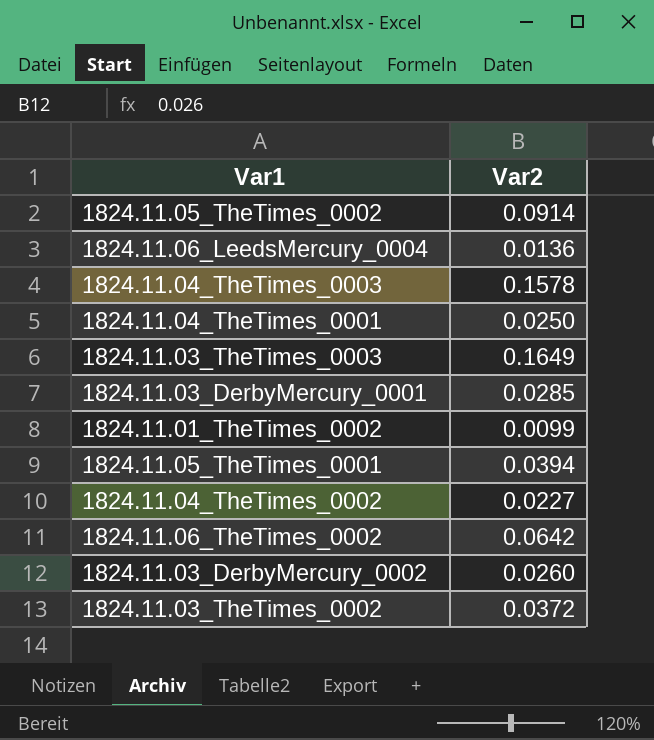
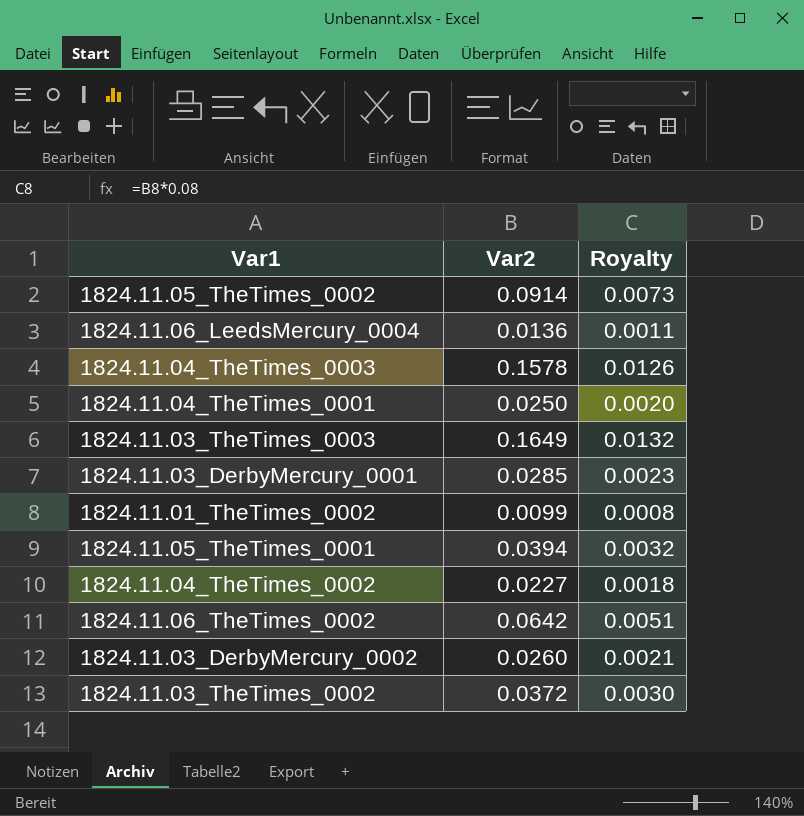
column Royalty | formula: none -> [Var2] * 0.08

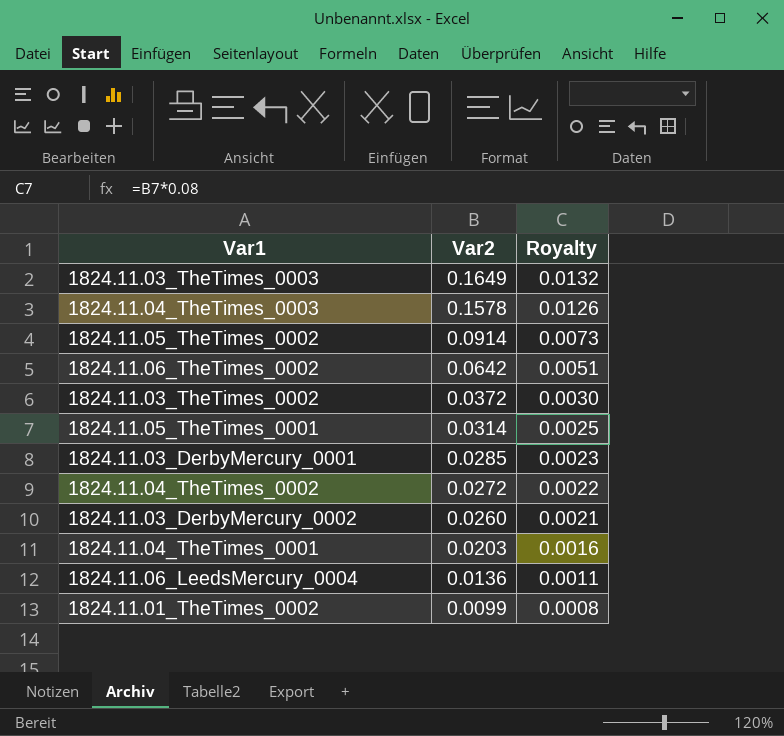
row order: none -> Var2 descending
1824.11.05_TheTimes_0001 | Var2: 0.0394 -> 0.0314
1824.11.05_TheTimes_0001 | Royalty: 0.0032 -> 0.0025
1824.11.04_TheTimes_0002 | Var2: 0.0227 -> 0.0272
1824.11.04_TheTimes_0002 | Royalty: 0.0018 -> 0.0022
1824.11.04_TheTimes_0001 | Var2: 0.0250 -> 0.0203
1824.11.04_TheTimes_0001 | Royalty: 0.0020 -> 0.0016

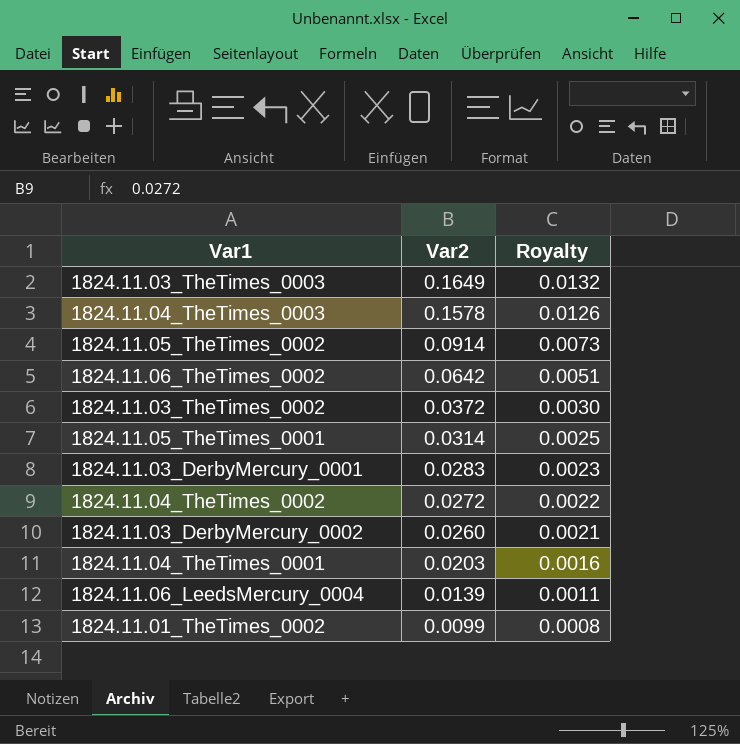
1824.11.03_DerbyMercury_0001 | Var2: 0.0285 -> 0.0283
1824.11.06_LeedsMercury_0004 | Var2: 0.0136 -> 0.0139

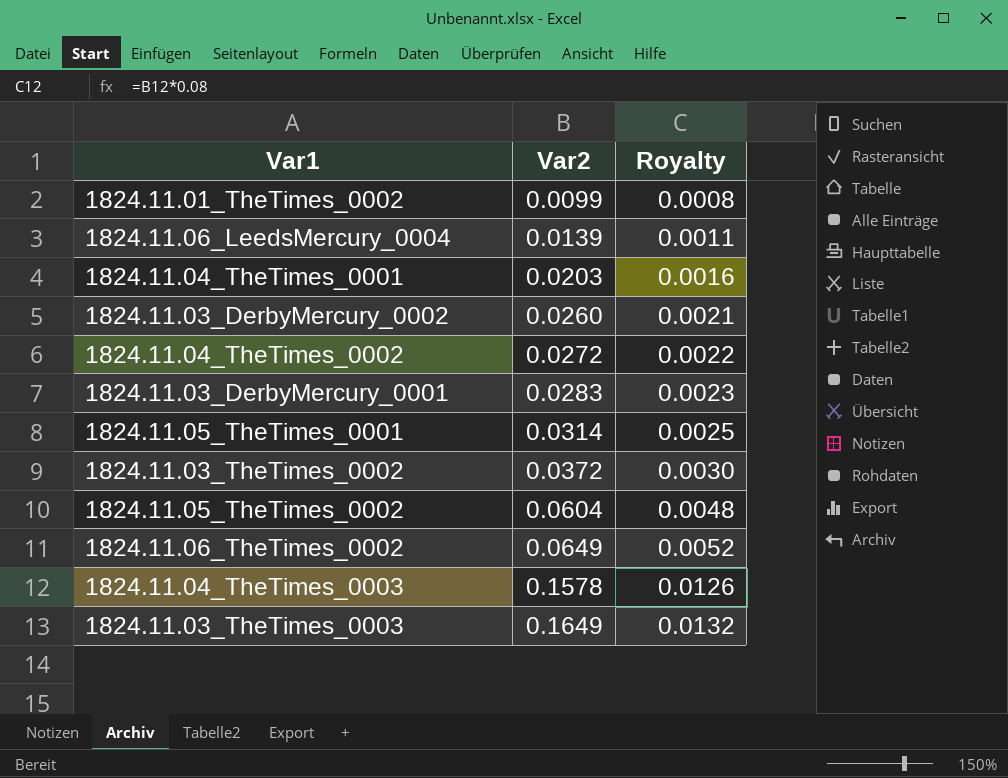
row order: Var2 descending -> Var2 ascending
1824.11.05_TheTimes_0002 | Var2: 0.0914 -> 0.0604
1824.11.05_TheTimes_0002 | Royalty: 0.0073 -> 0.0048
1824.11.06_TheTimes_0002 | Var2: 0.0642 -> 0.0649
1824.11.06_TheTimes_0002 | Royalty: 0.0051 -> 0.0052

